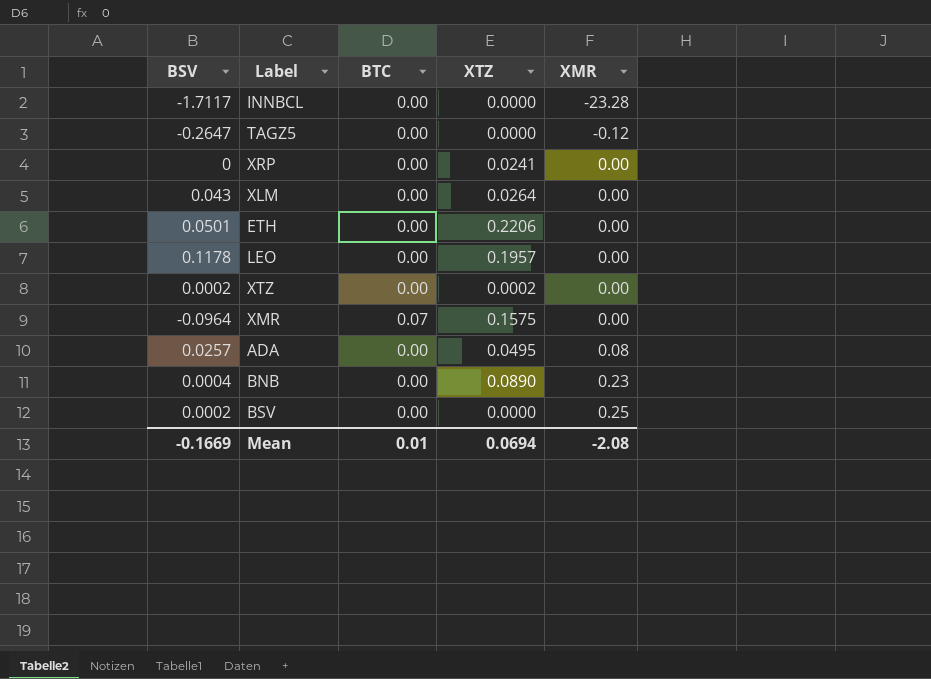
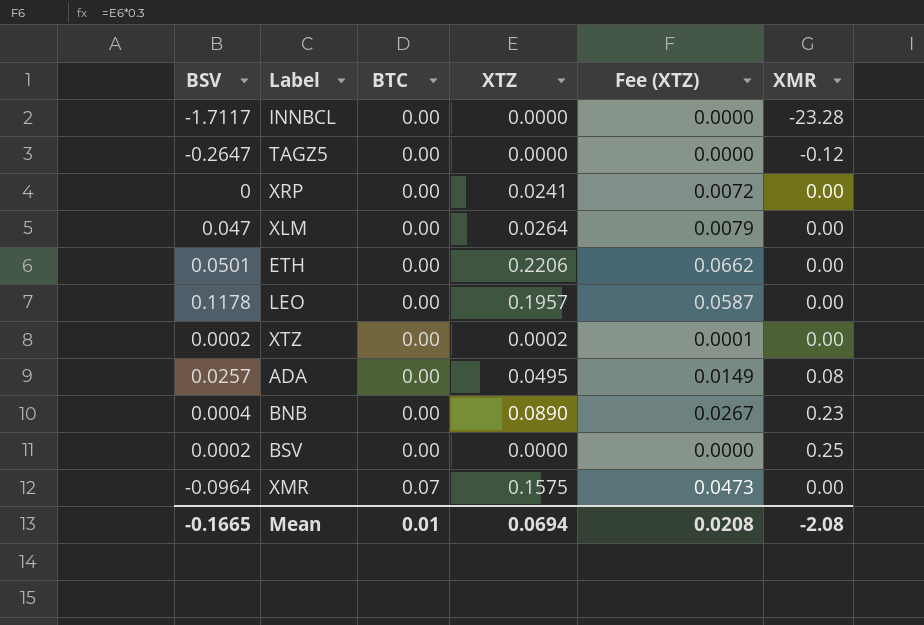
row order: XMR ascending -> BTC ascending
column Fee (XTZ) | formula: none -> [XTZ] * 0.3
XLM | BSV: 0.043 -> 0.047
Mean | BSV: -0.1669 -> -0.1665

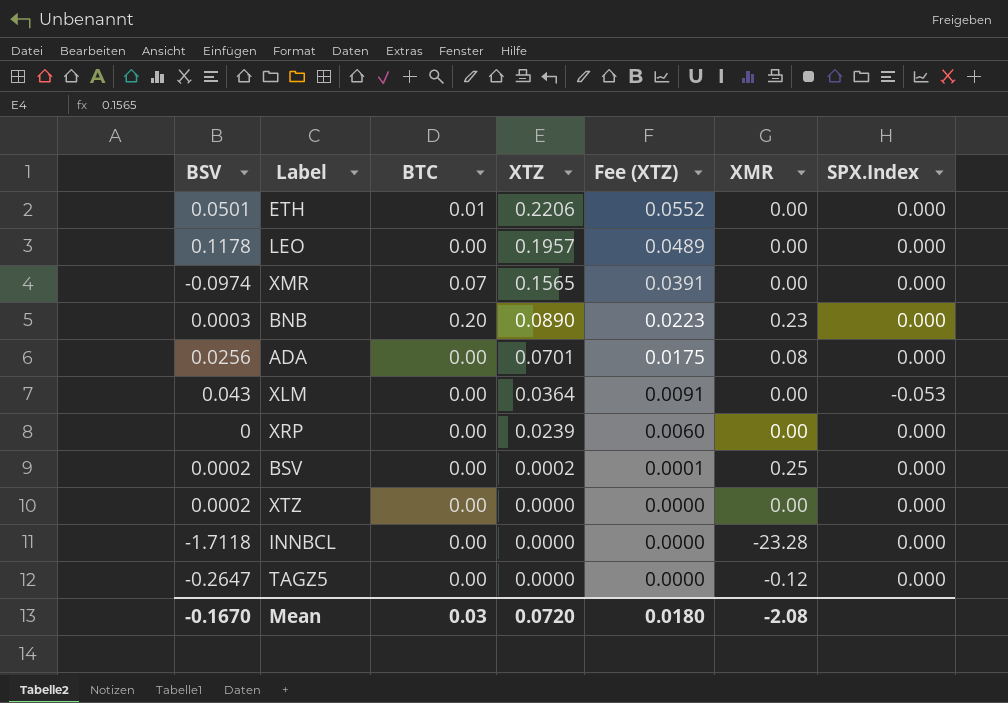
row order: BTC ascending -> XTZ descending
column Fee (XTZ) | formula: [XTZ] * 0.3 -> [XTZ] * 0.25
column SPX.Index | position: none -> 7
ETH | BTC: 0.00 -> 0.01
XMR | BSV: -0.0964 -> -0.0974
XMR | XTZ: 0.1575 -> 0.1565
BNB | BSV: 0.0004 -> 0.0003
BNB | BTC: 0.00 -> 0.20
ADA | BSV: 0.0257 -> 0.0256
ADA | XTZ: 0.0495 -> 0.0701
XLM | BSV: 0.047 -> 0.043
XLM | XTZ: 0.0264 -> 0.0364
XRP | XTZ: 0.0241 -> 0.0239
BSV | XTZ: 0.0000 -> 0.0002
XTZ | XTZ: 0.0002 -> 0.0000
INNBCL | BSV: -1.7117 -> -1.7118
Mean | BSV: -0.1665 -> -0.1670
Mean | BTC: 0.01 -> 0.03
Mean | XTZ: 0.0694 -> 0.0720
Mean | Fee (XTZ): 0.0208 -> 0.0180

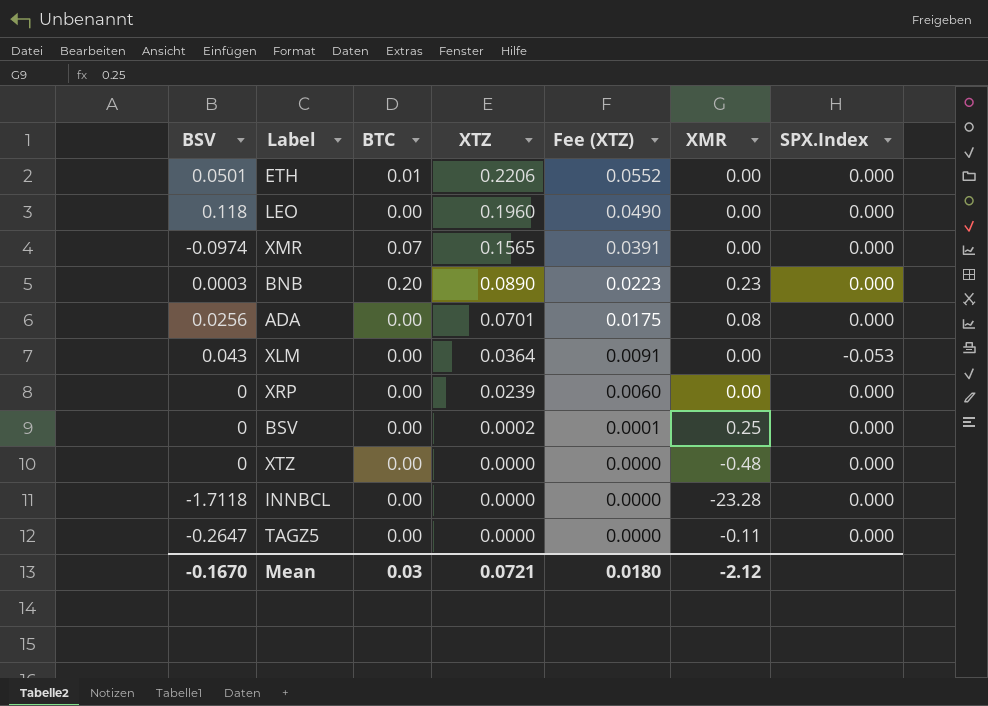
LEO | BSV: 0.1178 -> 0.118
LEO | XTZ: 0.1957 -> 0.1960
LEO | Fee (XTZ): 0.0489 -> 0.0490
BSV | BSV: 0.0002 -> 0
XTZ | BSV: 0.0002 -> 0
XTZ | XMR: 0.00 -> -0.48
TAGZ5 | XMR: -0.12 -> -0.11
Mean | XTZ: 0.0720 -> 0.0721
Mean | XMR: -2.08 -> -2.12

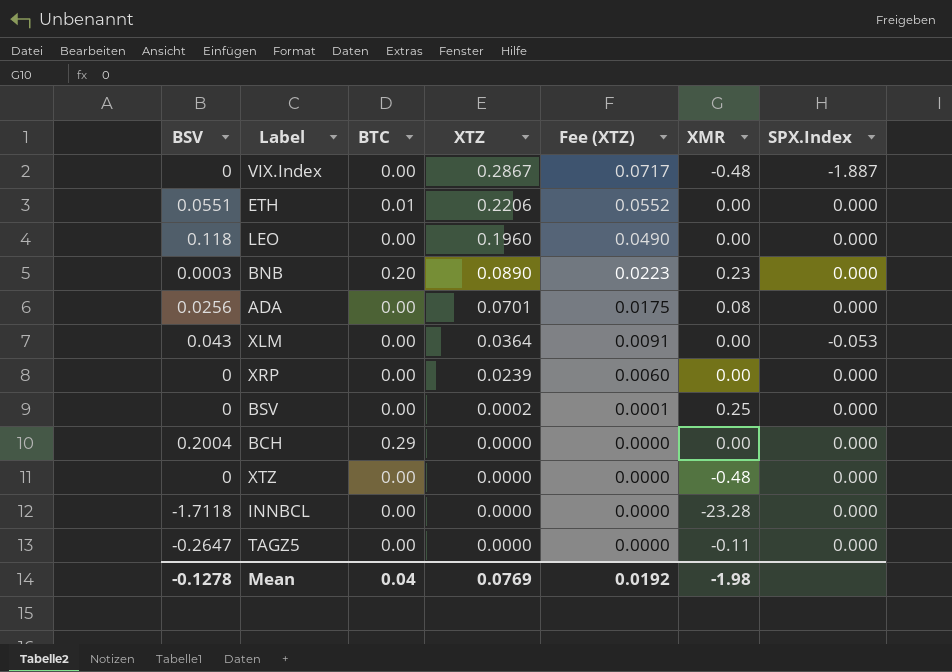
row XMR: -0.0974 | 0.07 | 0.1565 | 0.0391 | 0.00 | 0.000 -> none
row VIX.Index: none -> 0 | 0.00 | 0.2867 | 0.0717 | -0.48 | -1.887
ETH | BSV: 0.0501 -> 0.0551
row BCH: none -> 0.2004 | 0.29 | 0.0000 | 0.0000 | 0.00 | 0.000
Mean | BSV: -0.1670 -> -0.1278
Mean | BTC: 0.03 -> 0.04
Mean | XTZ: 0.0721 -> 0.0769
Mean | Fee (XTZ): 0.0180 -> 0.0192
Mean | XMR: -2.12 -> -1.98

